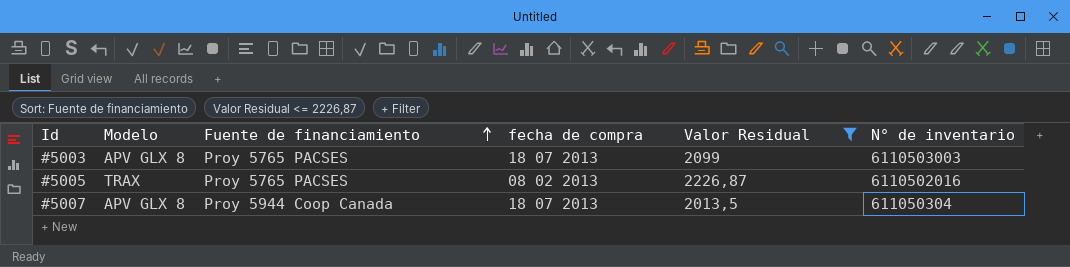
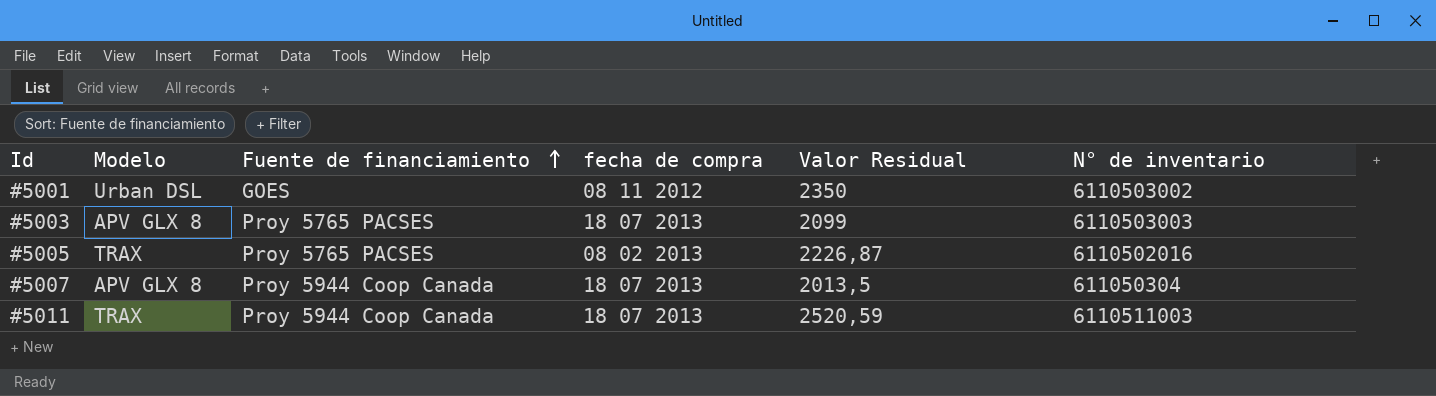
filter: Valor Residual <= 2226,87 -> none

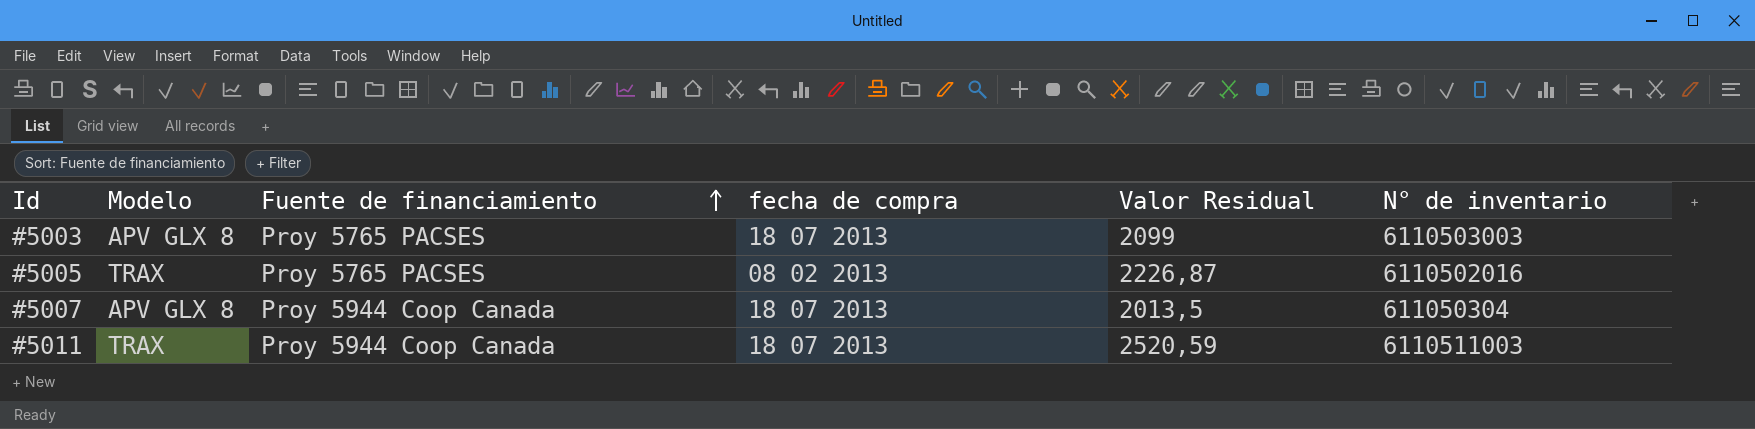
row #5001: Urban DSL | GOES | 08 11 2012 | 2350 | 6110503002 -> none

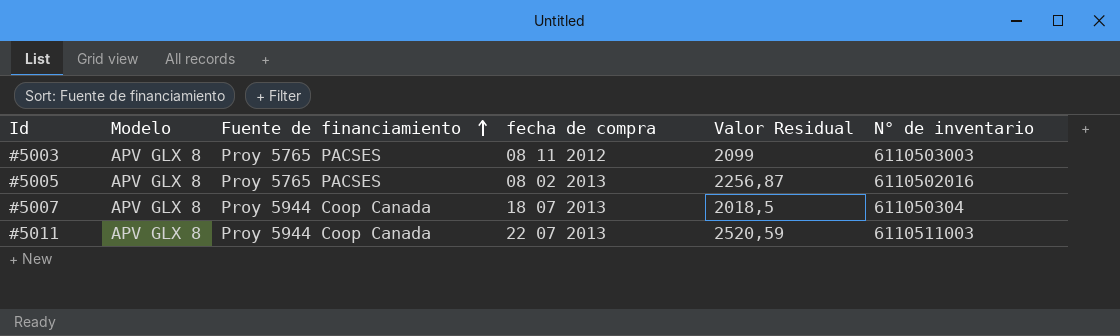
#5003 | fecha de compra: 18 07 2013 -> 08 11 2012
#5005 | Modelo: TRAX -> APV GLX 8
#5005 | Valor Residual: 2226,87 -> 2256,87
#5007 | Valor Residual: 2013,5 -> 2018,5
#5011 | Modelo: TRAX -> APV GLX 8
#5011 | fecha de compra: 18 07 2013 -> 22 07 2013

